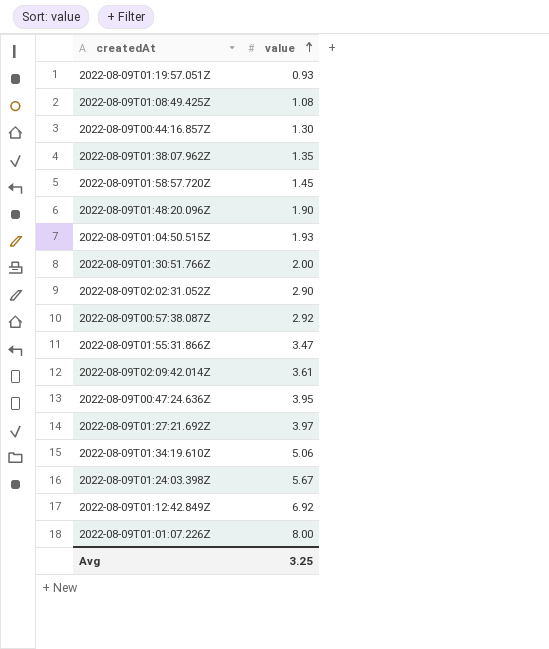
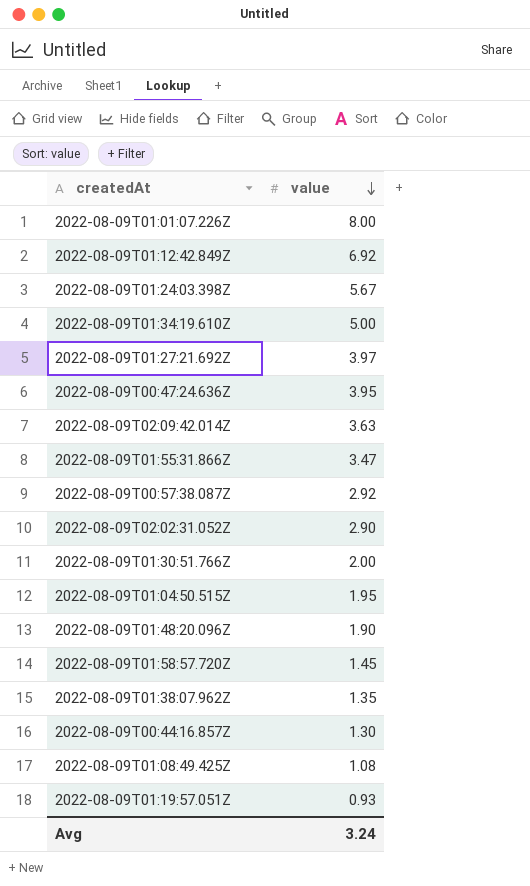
row order: value ascending -> value descending
2022-08-09T01:34:19.610Z | value: 5.06 -> 5.00
2022-08-09T02:09:42.014Z | value: 3.61 -> 3.63
2022-08-09T01:04:50.515Z | value: 1.93 -> 1.95
Avg | value: 3.25 -> 3.24

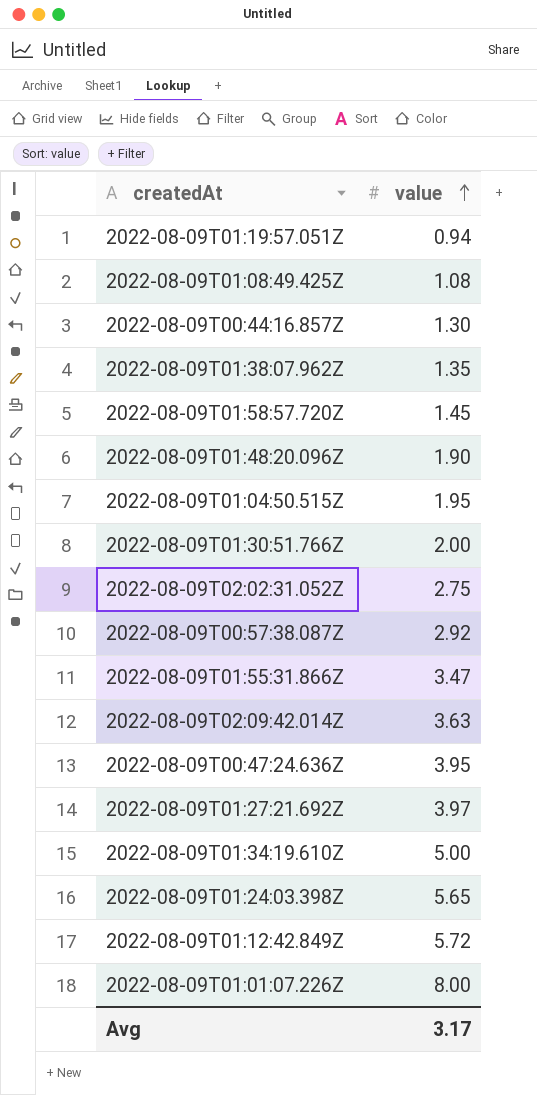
row order: value descending -> value ascending
2022-08-09T01:19:57.051Z | value: 0.93 -> 0.94
2022-08-09T02:02:31.052Z | value: 2.90 -> 2.75
2022-08-09T01:24:03.398Z | value: 5.67 -> 5.65
2022-08-09T01:12:42.849Z | value: 6.92 -> 5.72
Avg | value: 3.24 -> 3.17

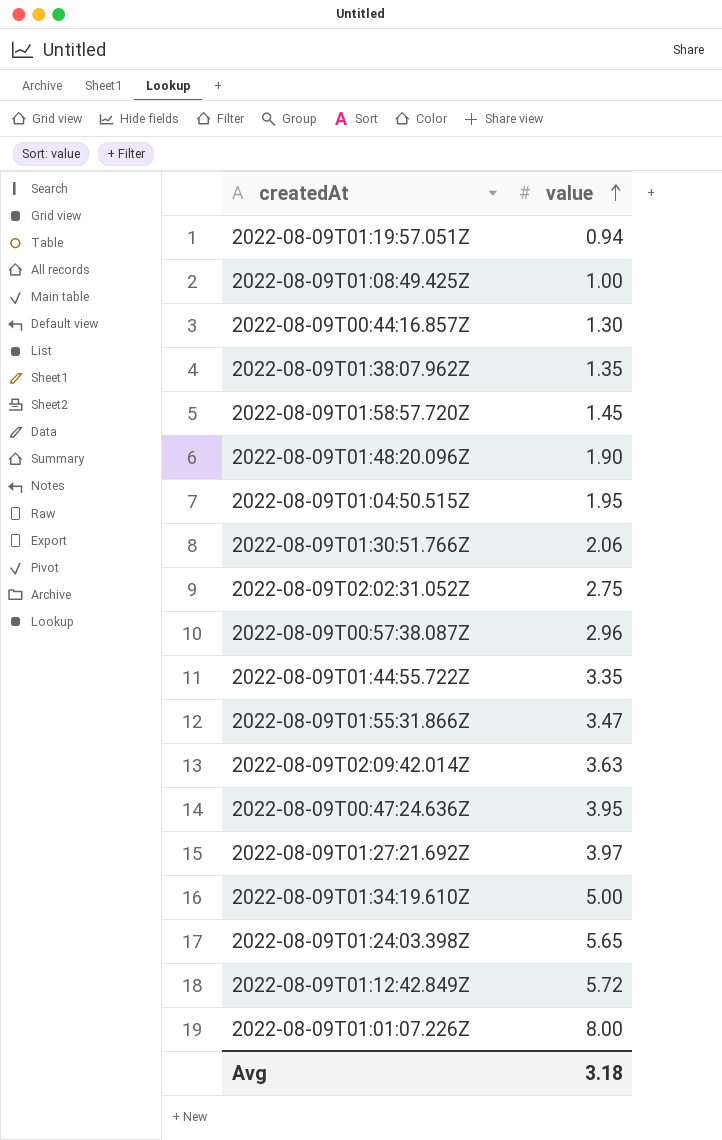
2022-08-09T01:08:49.425Z | value: 1.08 -> 1.00
2022-08-09T01:30:51.766Z | value: 2.00 -> 2.06
2022-08-09T00:57:38.087Z | value: 2.92 -> 2.96
row 2022-08-09T01:44:55.722Z: none -> 3.35
Avg | value: 3.17 -> 3.18

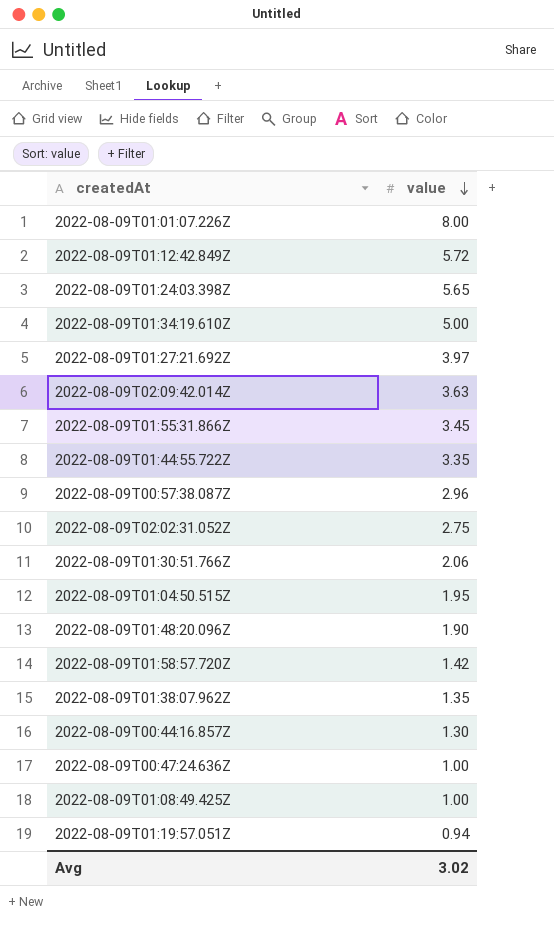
row order: value ascending -> value descending
2022-08-09T01:55:31.866Z | value: 3.47 -> 3.45
2022-08-09T01:58:57.720Z | value: 1.45 -> 1.42
2022-08-09T00:47:24.636Z | value: 3.95 -> 1.00
Avg | value: 3.18 -> 3.02

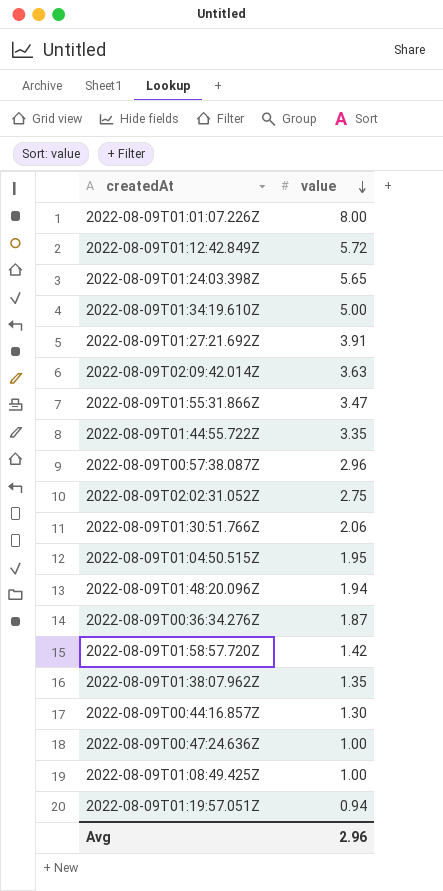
2022-08-09T01:27:21.692Z | value: 3.97 -> 3.91
2022-08-09T01:55:31.866Z | value: 3.45 -> 3.47
2022-08-09T01:48:20.096Z | value: 1.90 -> 1.94
row 2022-08-09T00:36:34.276Z: none -> 1.87
Avg | value: 3.02 -> 2.96

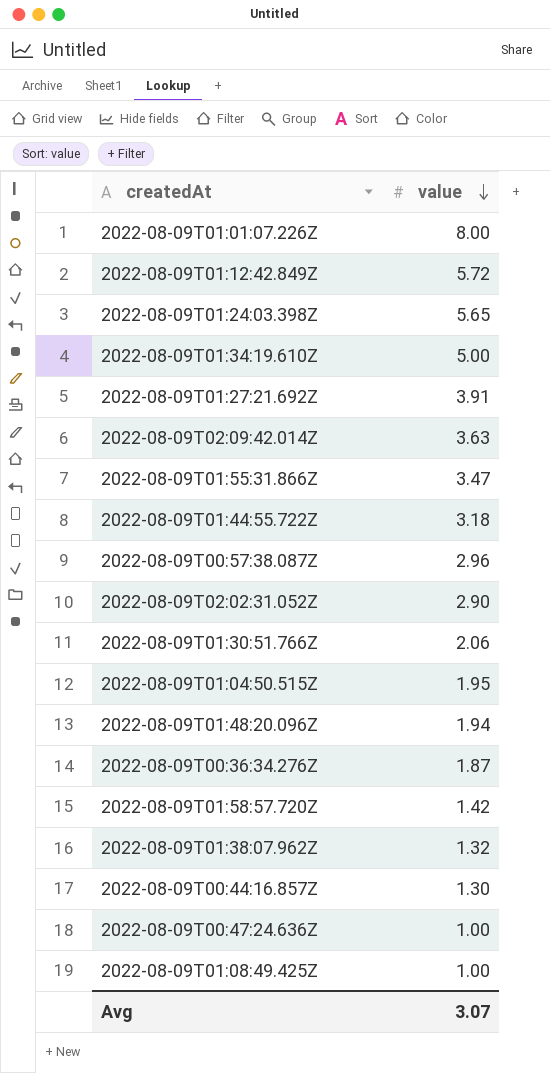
row 2022-08-09T01:19:57.051Z: 0.94 -> none
2022-08-09T01:44:55.722Z | value: 3.35 -> 3.18
2022-08-09T02:02:31.052Z | value: 2.75 -> 2.90
2022-08-09T01:38:07.962Z | value: 1.35 -> 1.32
Avg | value: 2.96 -> 3.07

